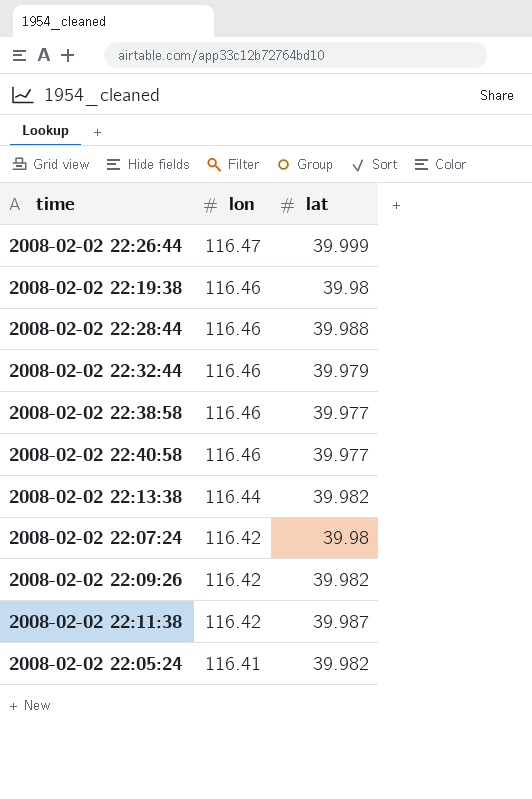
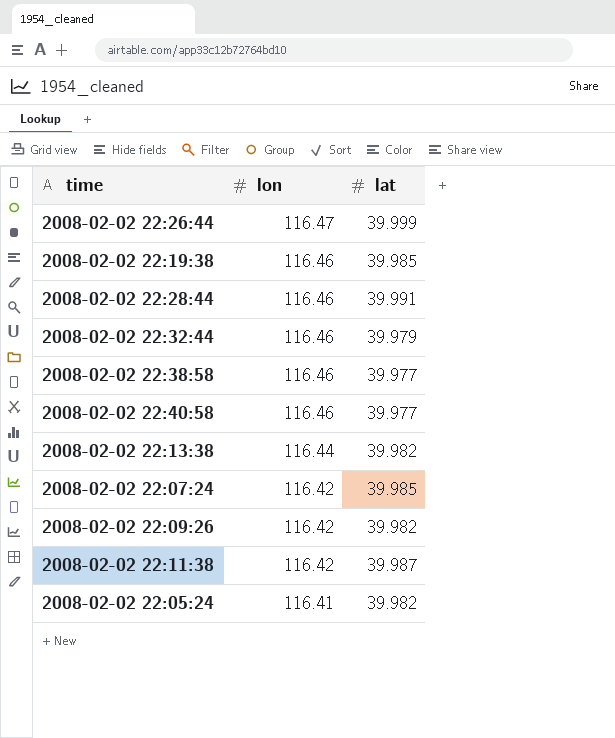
2008-02-02 22:19:38 | lat: 39.98 -> 39.985
2008-02-02 22:28:44 | lat: 39.988 -> 39.991
2008-02-02 22:07:24 | lat: 39.98 -> 39.985

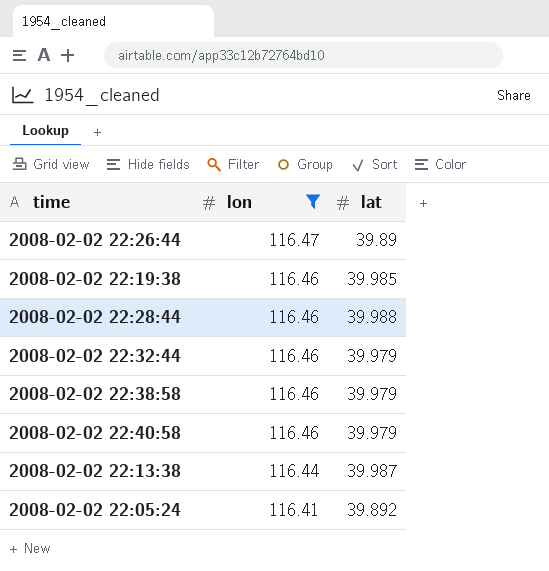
filter: none -> lon != 116.42
2008-02-02 22:26:44 | lat: 39.999 -> 39.89
2008-02-02 22:28:44 | lat: 39.991 -> 39.988
2008-02-02 22:38:58 | lat: 39.977 -> 39.979
2008-02-02 22:40:58 | lat: 39.977 -> 39.979
2008-02-02 22:13:38 | lat: 39.982 -> 39.987
2008-02-02 22:05:24 | lat: 39.982 -> 39.892

